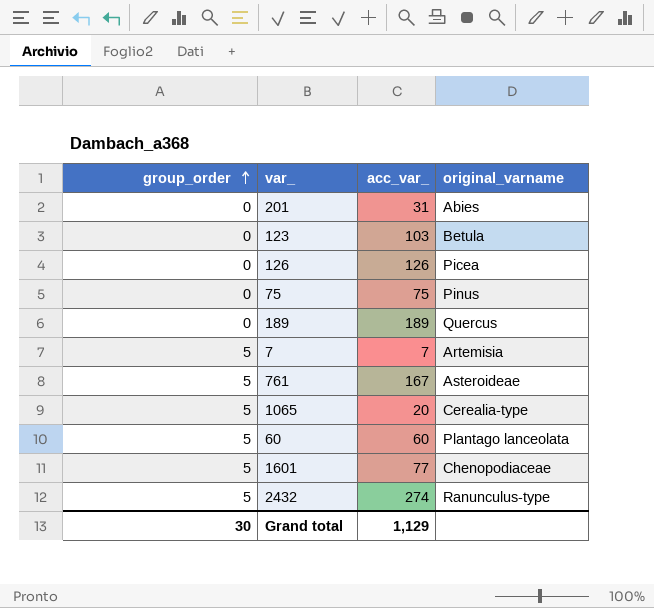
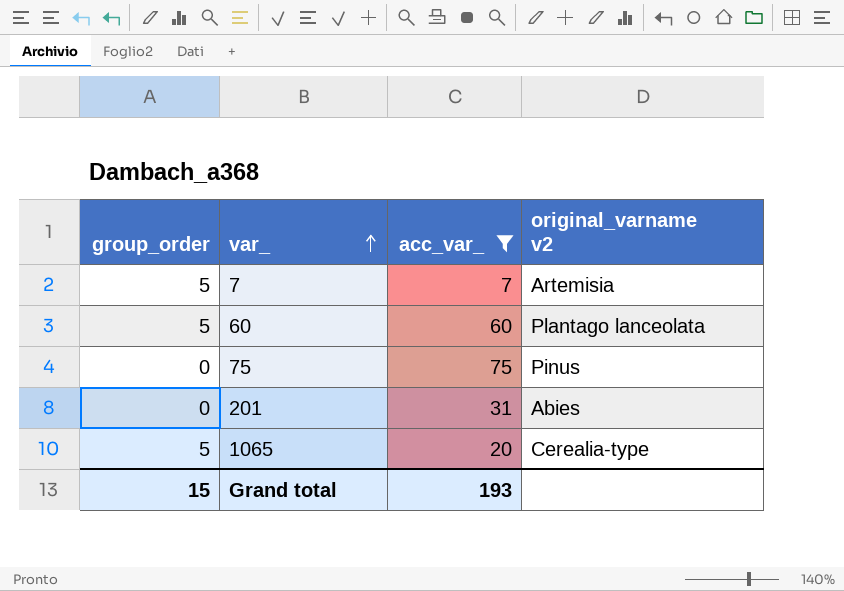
filter: none -> acc_var_ <= 75
row order: group_order ascending -> var_ ascending
column name: original_varname -> original_varname v2
Grand total | group_order: 30 -> 15
Grand total | acc_var_: 1,129 -> 193

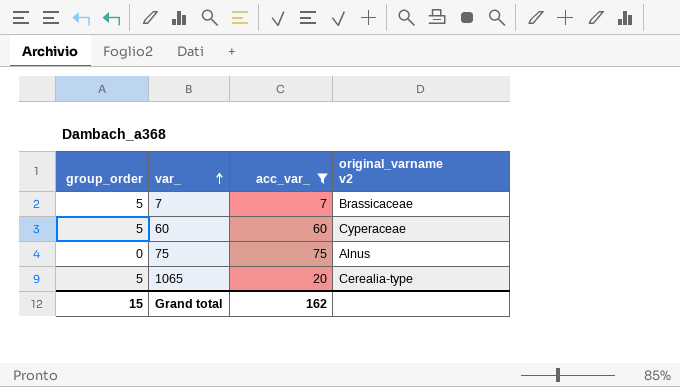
row 201: 0 | 31 | Abies -> none
7 | original_varname v2: Artemisia -> Brassicaceae
60 | original_varname v2: Plantago lanceolata -> Cyperaceae
75 | original_varname v2: Pinus -> Alnus
Grand total | acc_var_: 193 -> 162

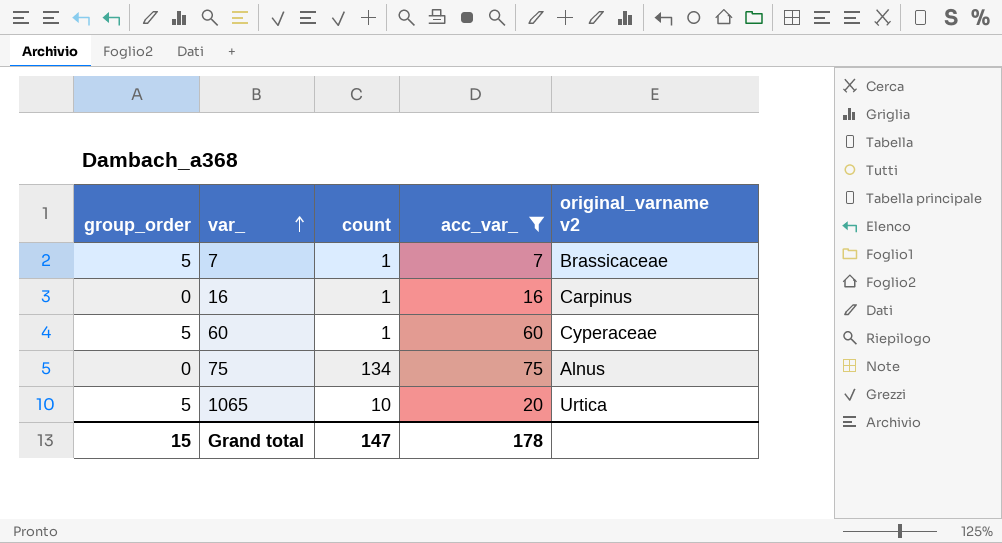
column count | position: none -> 3
row 16: none -> 0 | 1 | 16 | Carpinus
1065 | original_varname v2: Cerealia-type -> Urtica
Grand total | acc_var_: 162 -> 178

